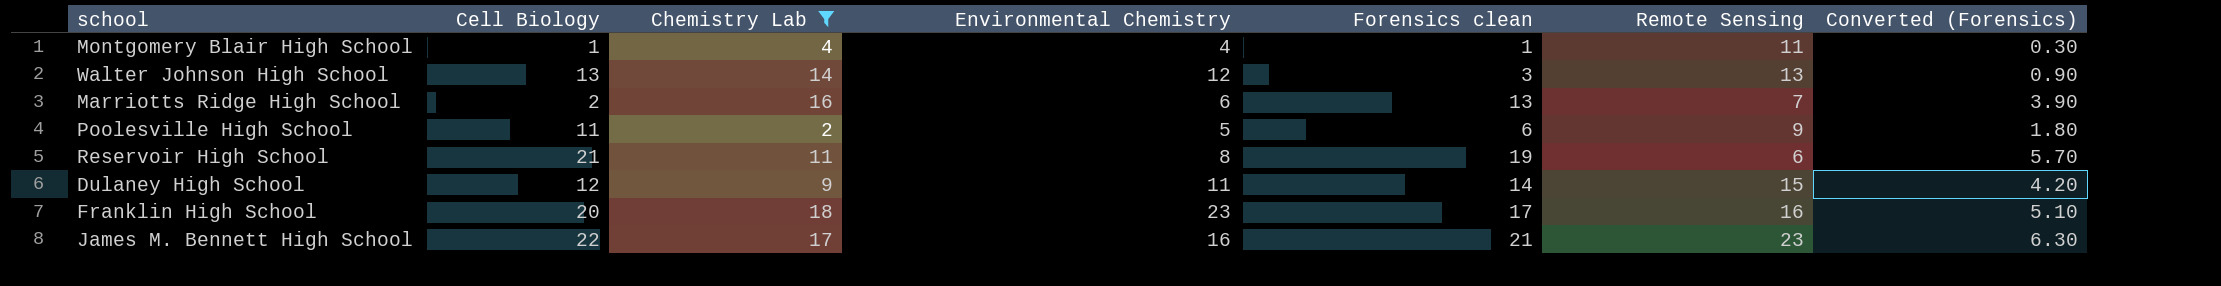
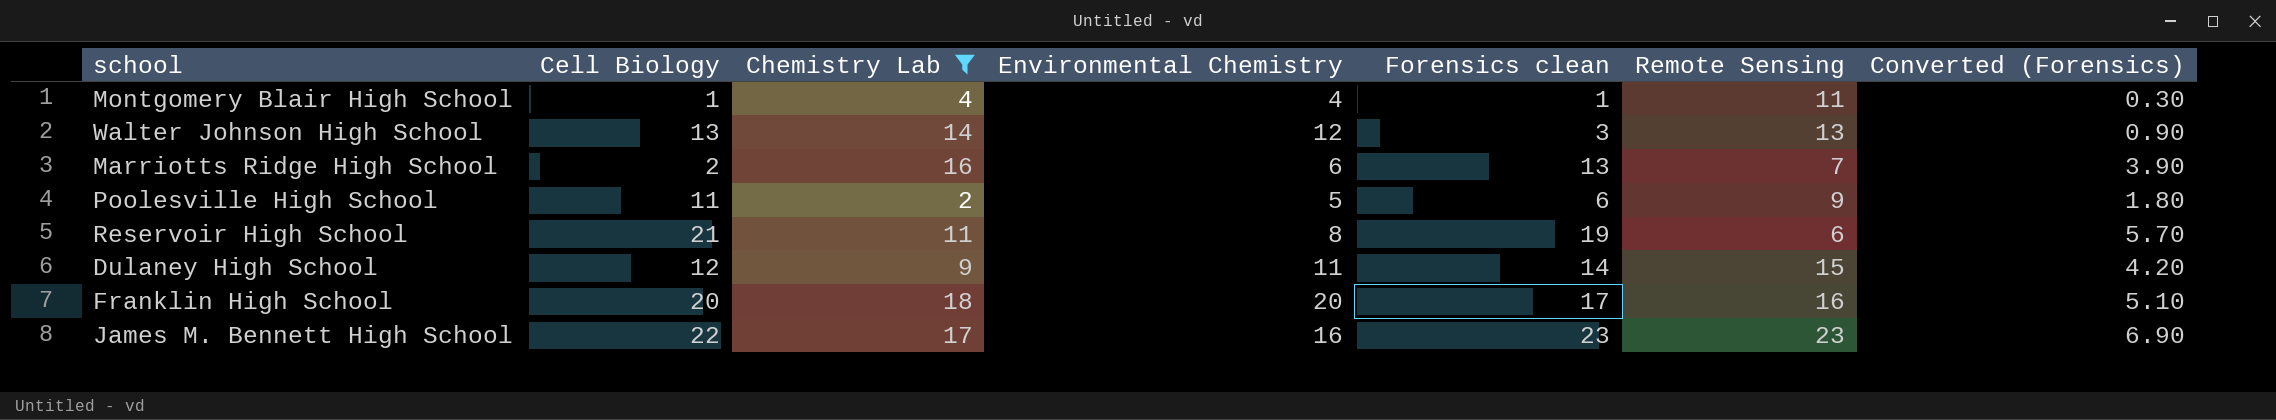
Franklin High School | Environmental Chemistry: 23 -> 20
James M. Bennett High School | Forensics clean: 21 -> 23
James M. Bennett High School | Converted (Forensics): 6.30 -> 6.90

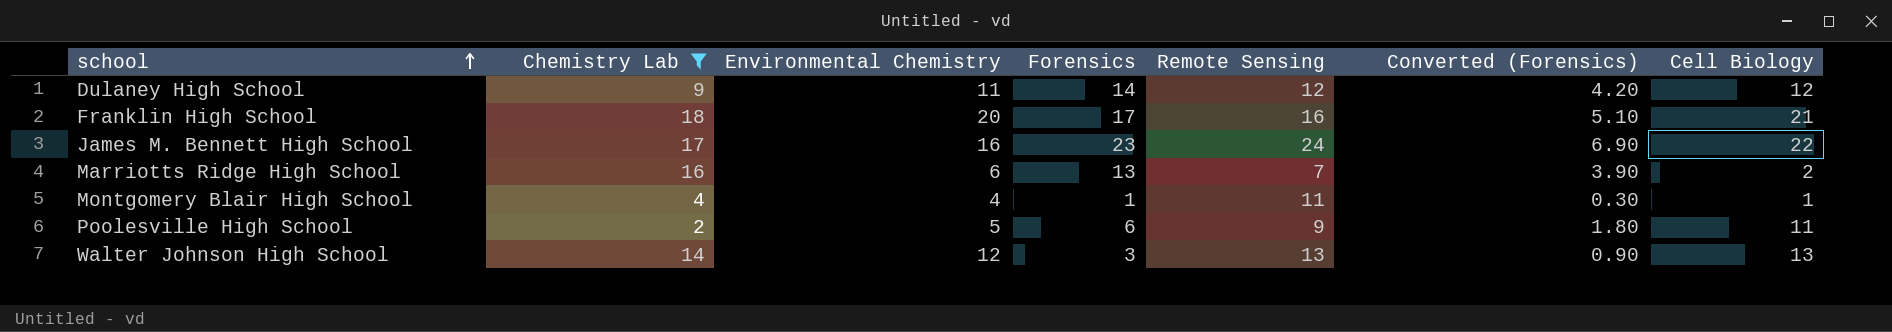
row order: none -> school ascending
column name: Forensics clean -> Forensics
column Cell Biology | position: 2 -> 7
row Reservoir High School: 21 | 11 | 8 | 19 | 6 | 5.70 -> none
Dulaney High School | Remote Sensing: 15 -> 12
Franklin High School | Cell Biology: 20 -> 21
James M. Bennett High School | Remote Sensing: 23 -> 24

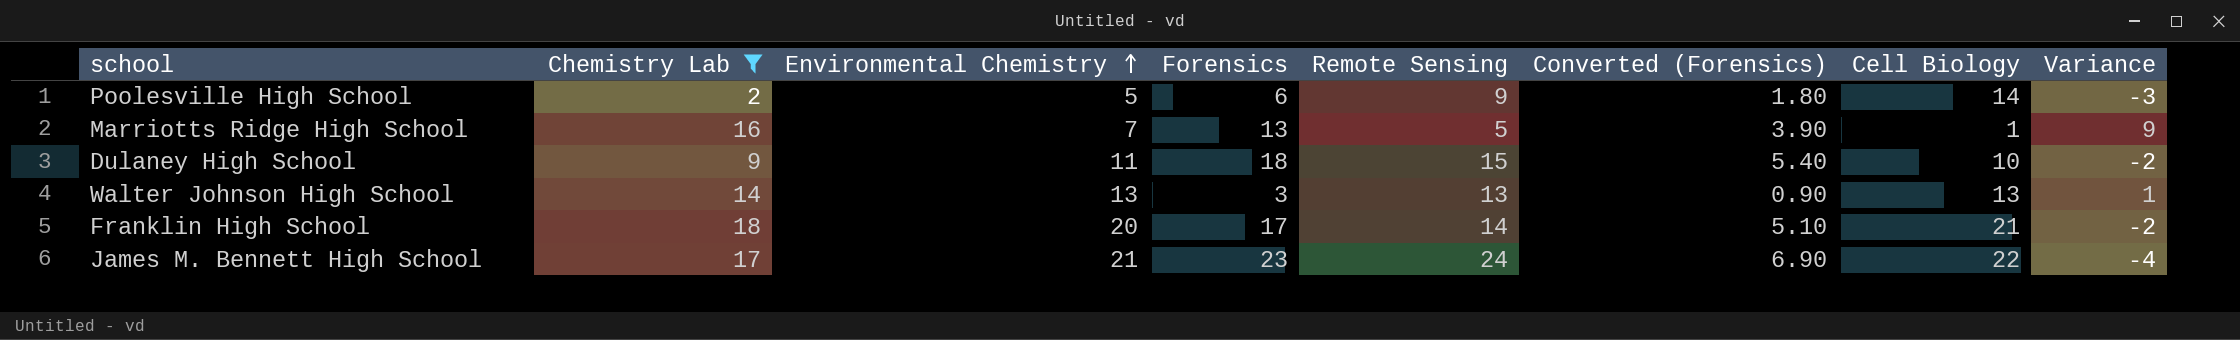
row order: school ascending -> Environmental Chemistry ascending
column Variance | formula: none -> [Chemistry Lab] - [Environmental Chemistry]
row Montgomery Blair High School: 4 | 4 | 1 | 11 | 0.30 | 1 -> none
Poolesville High School | Cell Biology: 11 -> 14
Marriotts Ridge High School | Environmental Chemistry: 6 -> 7
Marriotts Ridge High School | Remote Sensing: 7 -> 5
Marriotts Ridge High School | Cell Biology: 2 -> 1
Dulaney High School | Forensics: 14 -> 18
Dulaney High School | Remote Sensing: 12 -> 15
Dulaney High School | Converted (Forensics): 4.20 -> 5.40
Dulaney High School | Cell Biology: 12 -> 10
Walter Johnson High School | Environmental Chemistry: 12 -> 13
Franklin High School | Remote Sensing: 16 -> 14
James M. Bennett High School | Environmental Chemistry: 16 -> 21

